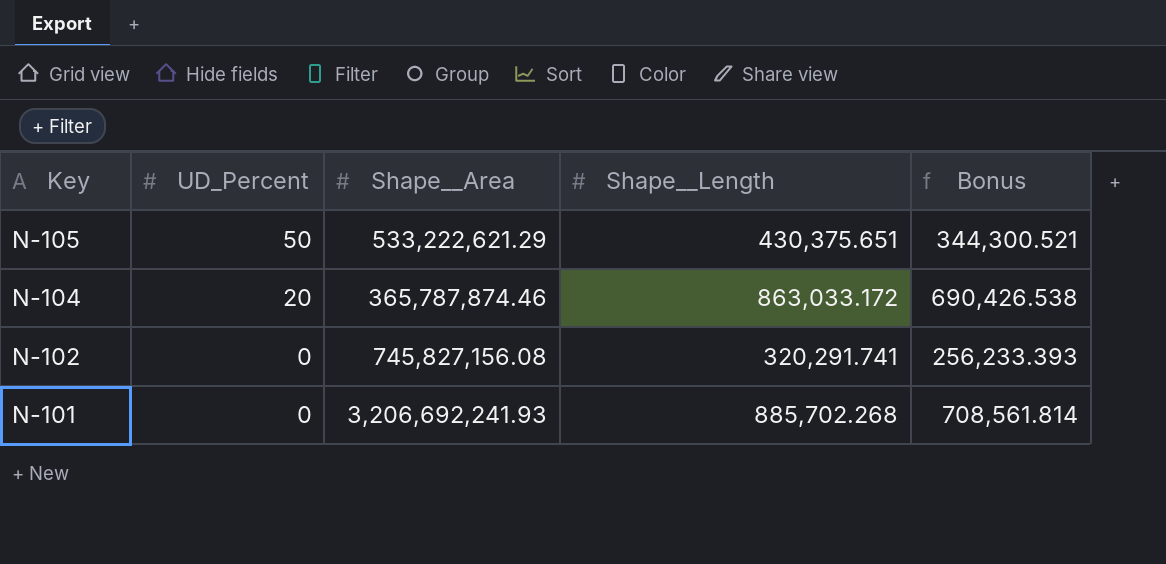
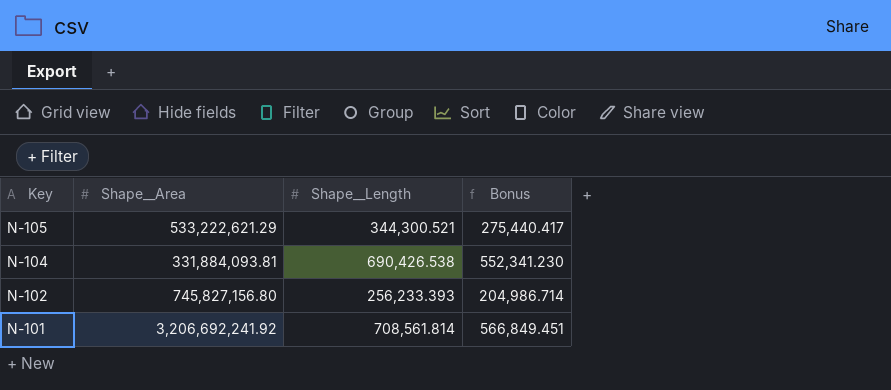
column UD_Percent | position: 2 -> none
N-105 | Shape__Length: 430,375.651 -> 344,300.521
N-105 | Bonus: 344,300.521 -> 275,440.417
N-104 | Shape__Area: 365,787,874.46 -> 331,884,093.81
N-104 | Shape__Length: 863,033.172 -> 690,426.538
N-104 | Bonus: 690,426.538 -> 552,341.230
N-102 | Shape__Area: 745,827,156.08 -> 745,827,156.80
N-102 | Shape__Length: 320,291.741 -> 256,233.393
N-102 | Bonus: 256,233.393 -> 204,986.714
N-101 | Shape__Area: 3,206,692,241.93 -> 3,206,692,241.92
N-101 | Shape__Length: 885,702.268 -> 708,561.814
N-101 | Bonus: 708,561.814 -> 566,849.451

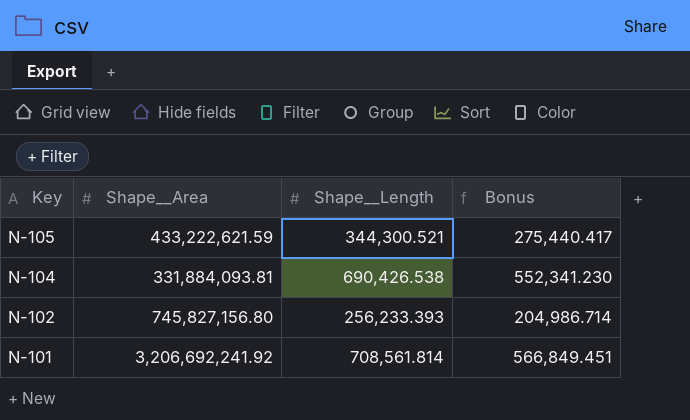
N-105 | Shape__Area: 533,222,621.29 -> 433,222,621.59

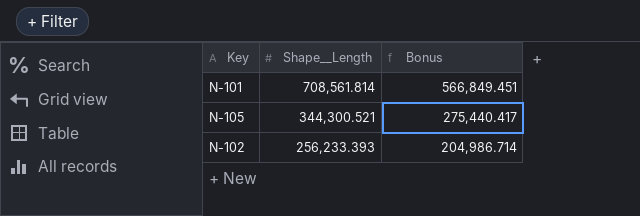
row order: Key descending -> Shape__Length descending
column Shape__Area | position: 2 -> none
row N-104: 331,884,093.81 | 690,426.538 | 552,341.230 -> none

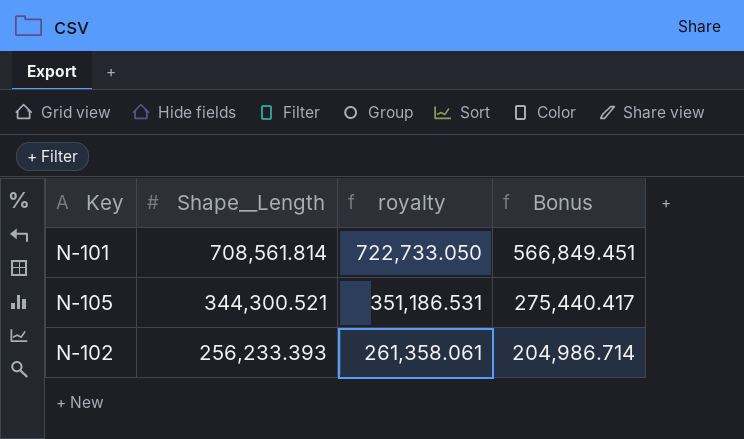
column royalty | formula: none -> [Shape__Length] * 1.02

